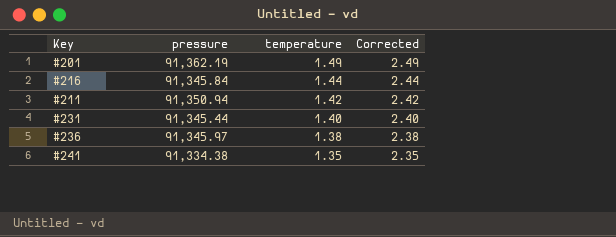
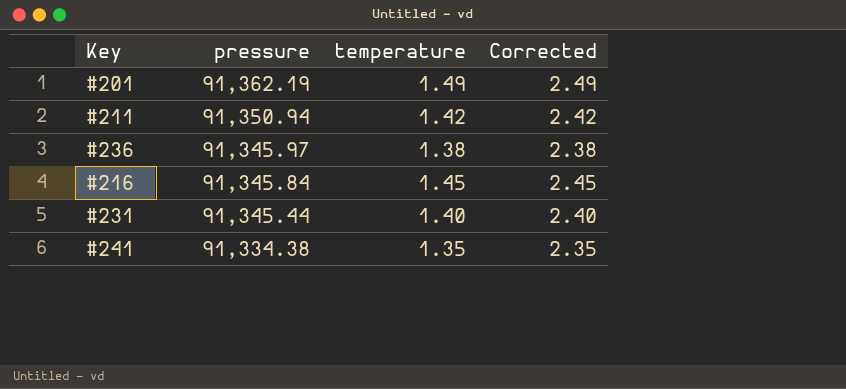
row order: temperature descending -> pressure descending
#216 | temperature: 1.44 -> 1.45
#216 | Corrected: 2.44 -> 2.45

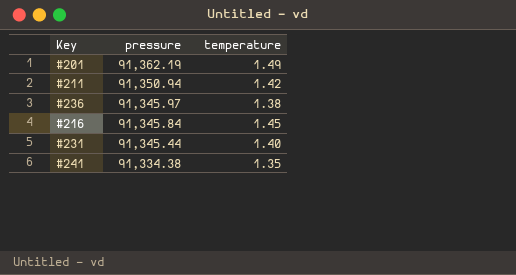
column Corrected | formula: [temperature] + 1 -> none

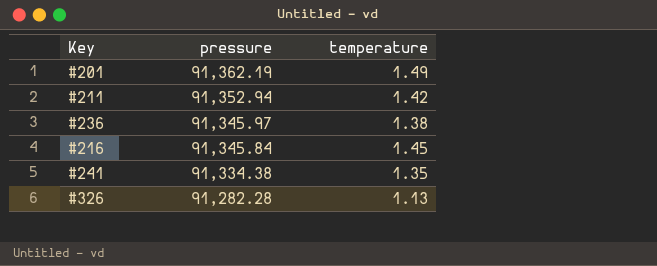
row #231: 91,345.44 | 1.40 -> none
#211 | pressure: 91,350.94 -> 91,352.94
row #326: none -> 91,282.28 | 1.13

